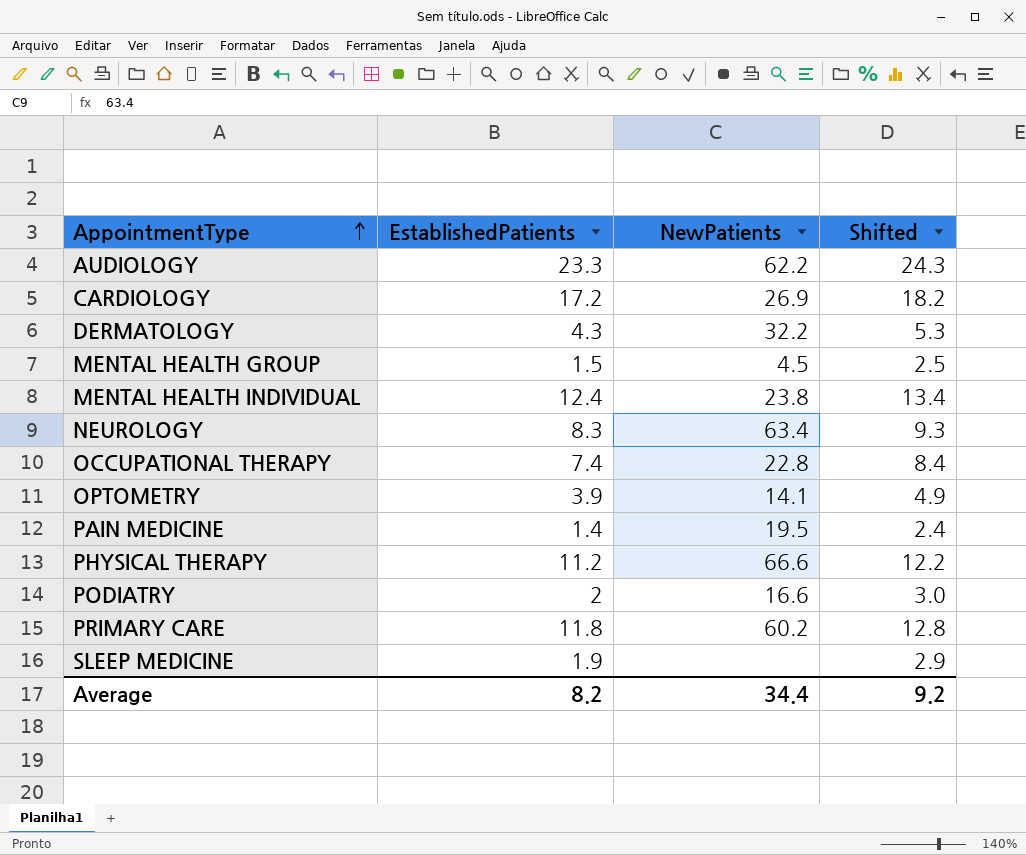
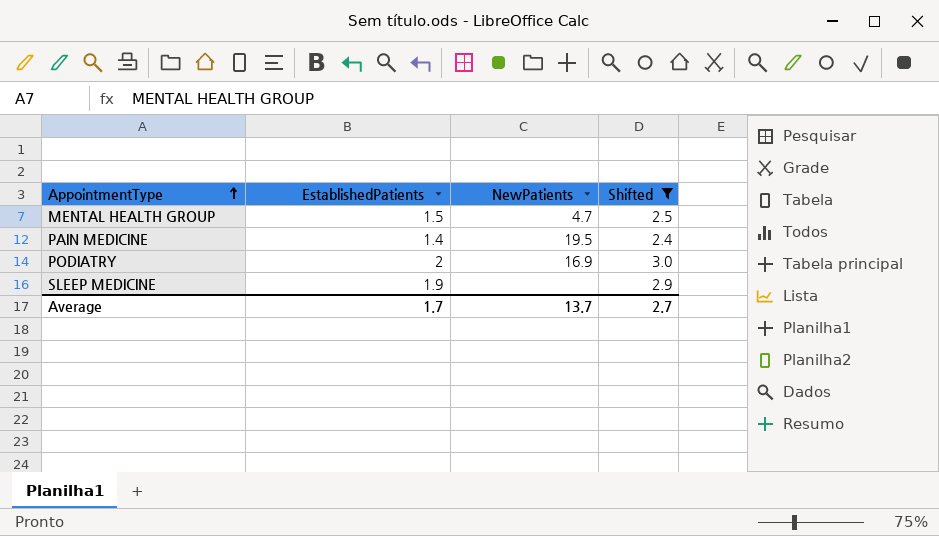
filter: none -> Shifted <= 3.0
MENTAL HEALTH GROUP | NewPatients: 4.5 -> 4.7
PODIATRY | NewPatients: 16.6 -> 16.9
Average | EstablishedPatients: 8.2 -> 1.7
Average | NewPatients: 34.4 -> 13.7
Average | Shifted: 9.2 -> 2.7

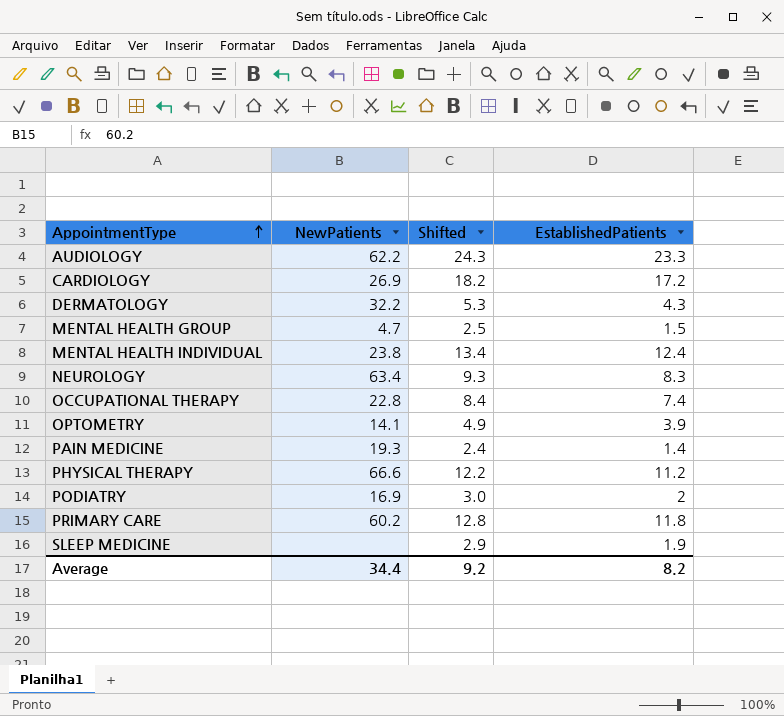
filter: Shifted <= 3.0 -> none
column EstablishedPatients | position: 2 -> 4
PAIN MEDICINE | NewPatients: 19.5 -> 19.3
Average | NewPatients: 13.7 -> 34.4
Average | Shifted: 2.7 -> 9.2
Average | EstablishedPatients: 1.7 -> 8.2

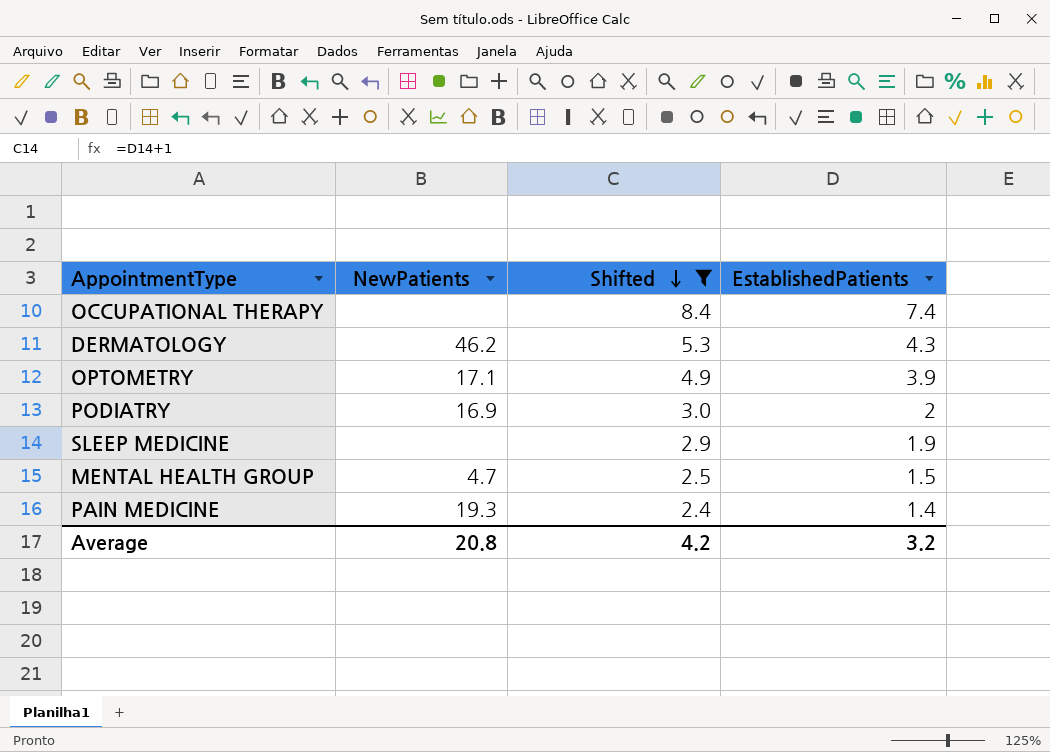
filter: none -> Shifted <= 8.4
row order: AppointmentType ascending -> Shifted descending
OCCUPATIONAL THERAPY | NewPatients: 22.8 -> none
DERMATOLOGY | NewPatients: 32.2 -> 46.2
OPTOMETRY | NewPatients: 14.1 -> 17.1
Average | NewPatients: 34.4 -> 20.8
Average | Shifted: 9.2 -> 4.2
Average | EstablishedPatients: 8.2 -> 3.2

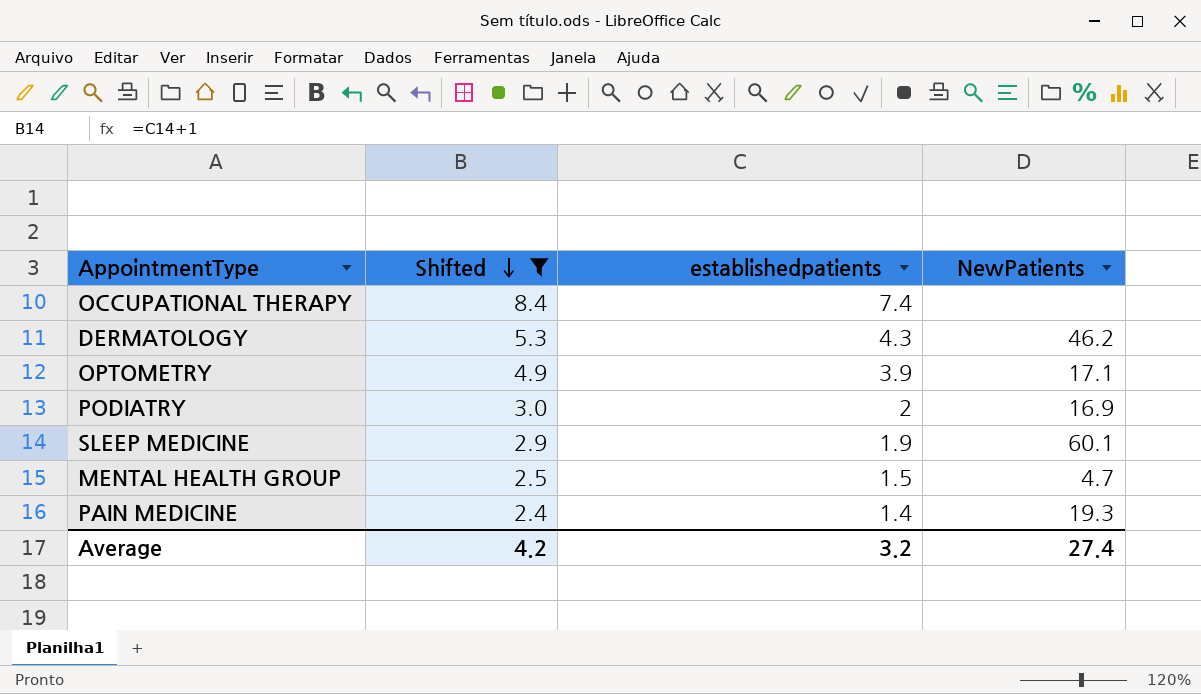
column name: EstablishedPatients -> establishedpatients
column NewPatients | position: 2 -> 4
SLEEP MEDICINE | NewPatients: none -> 60.1
Average | NewPatients: 20.8 -> 27.4

